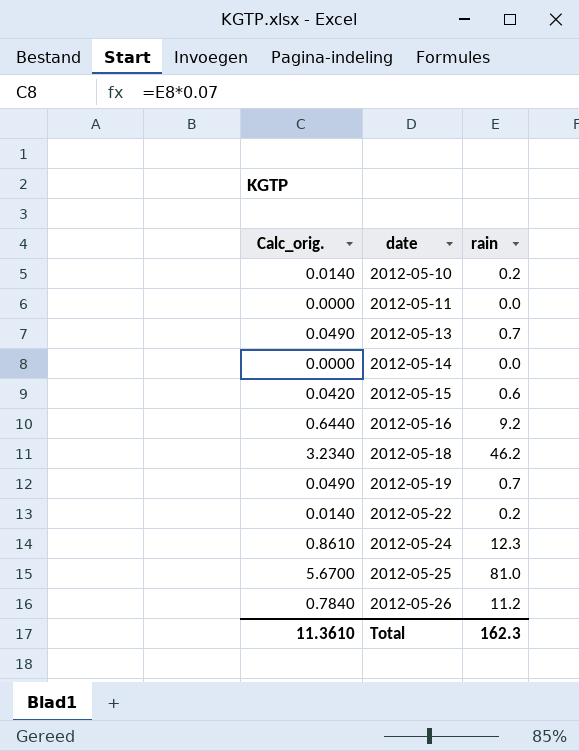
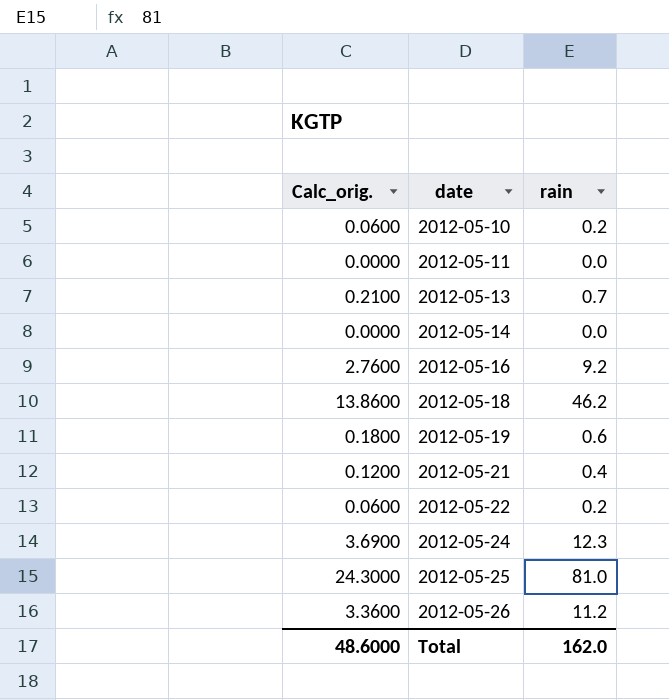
column Calc_orig. | formula: [rain] * 0.07 -> [rain] * 0.3
row 2012-05-15: 0.0420 | 0.6 -> none
2012-05-19 | rain: 0.7 -> 0.6
row 2012-05-21: none -> 0.1200 | 0.4
Total | Calc_orig.: 11.3610 -> 48.6000
Total | rain: 162.3 -> 162.0

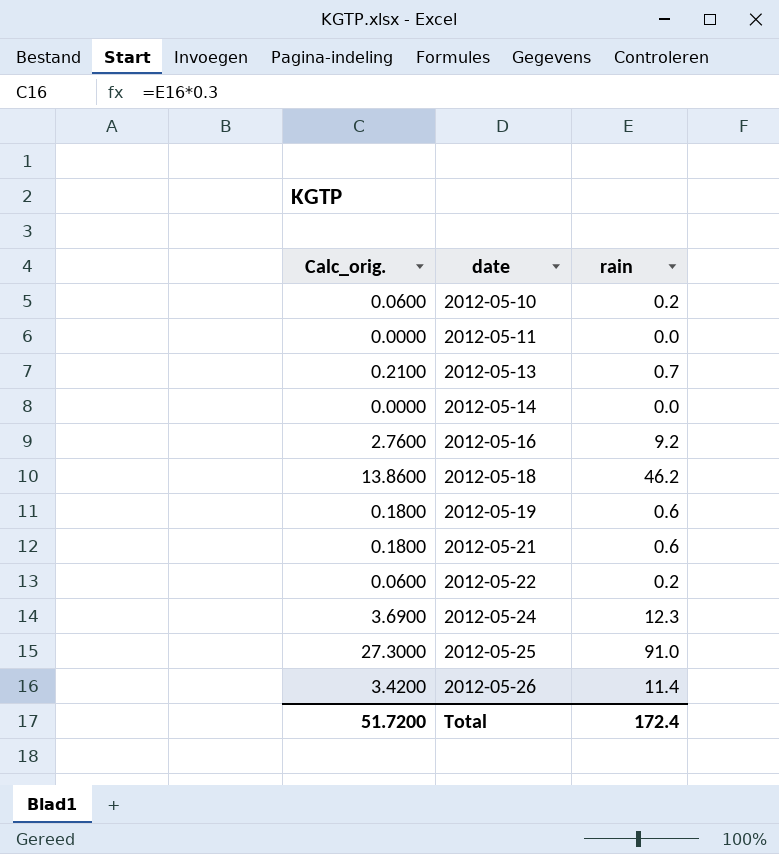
2012-05-21 | Calc_orig.: 0.1200 -> 0.1800
2012-05-21 | rain: 0.4 -> 0.6
2012-05-25 | Calc_orig.: 24.3000 -> 27.3000
2012-05-25 | rain: 81.0 -> 91.0
2012-05-26 | Calc_orig.: 3.3600 -> 3.4200
2012-05-26 | rain: 11.2 -> 11.4
Total | Calc_orig.: 48.6000 -> 51.7200
Total | rain: 162.0 -> 172.4

